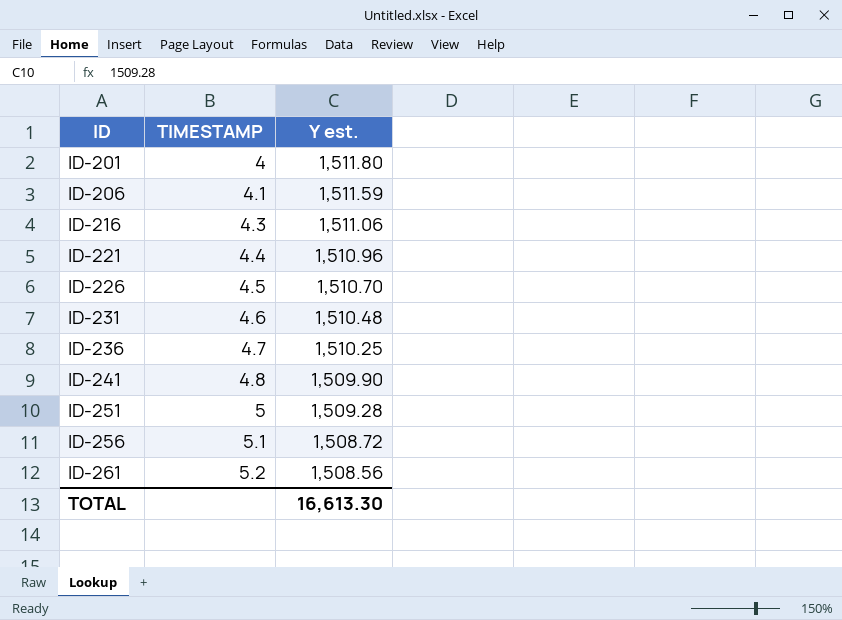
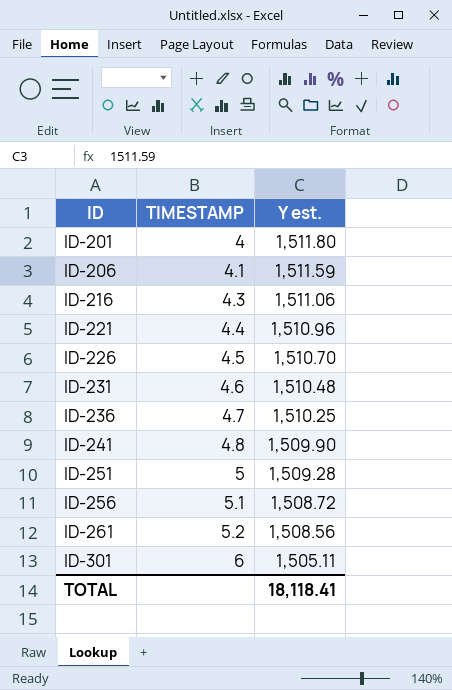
row ID-301: none -> 6 | 1,505.11
TOTAL | Y est.: 16,613.30 -> 18,118.41

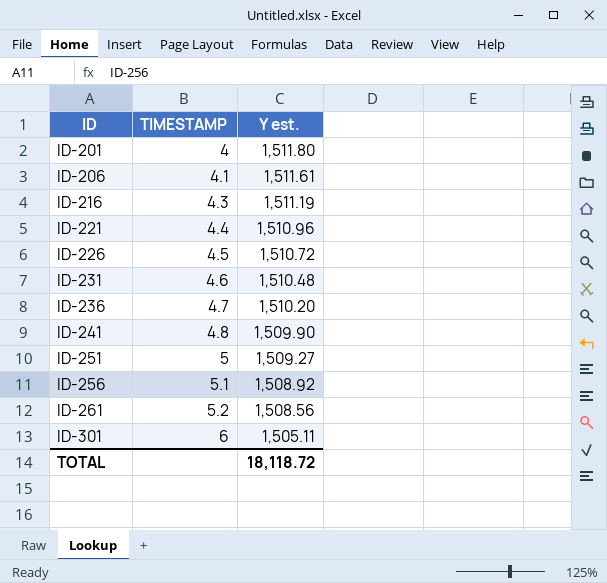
ID-206 | Y est.: 1,511.59 -> 1,511.61
ID-216 | Y est.: 1,511.06 -> 1,511.19
ID-226 | Y est.: 1,510.70 -> 1,510.72
ID-236 | Y est.: 1,510.25 -> 1,510.20
ID-251 | Y est.: 1,509.28 -> 1,509.27
ID-256 | Y est.: 1,508.72 -> 1,508.92
TOTAL | Y est.: 18,118.41 -> 18,118.72

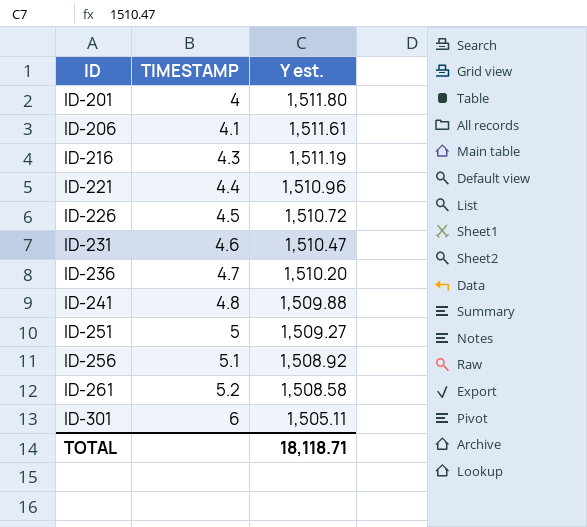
ID-231 | Y est.: 1,510.48 -> 1,510.47
ID-241 | Y est.: 1,509.90 -> 1,509.88
ID-261 | Y est.: 1,508.56 -> 1,508.58
TOTAL | Y est.: 18,118.72 -> 18,118.71

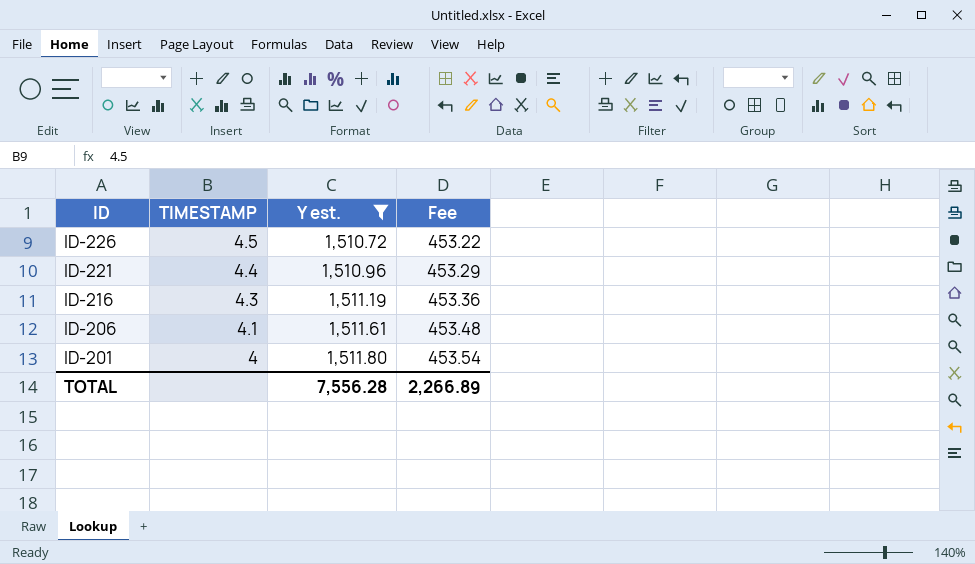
filter: none -> Y est. >= 1,510.72
row order: ID ascending -> ID descending
column Fee | formula: none -> [Y est.] * 0.3
TOTAL | Y est.: 18,118.71 -> 7,556.28

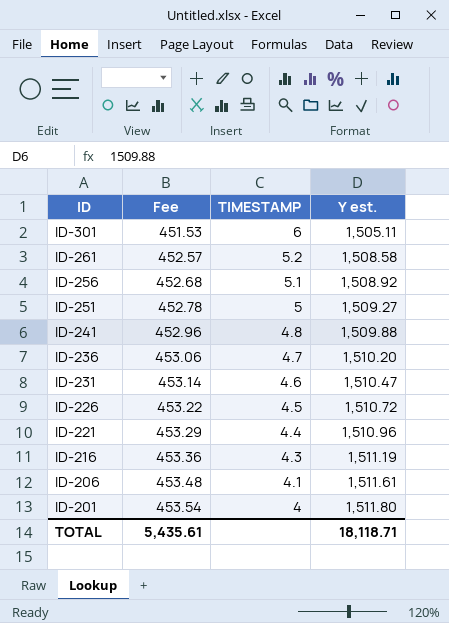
filter: Y est. >= 1,510.72 -> none
column Fee | position: 4 -> 2
TOTAL | Fee: 2,266.89 -> 5,435.61
TOTAL | Y est.: 7,556.28 -> 18,118.71

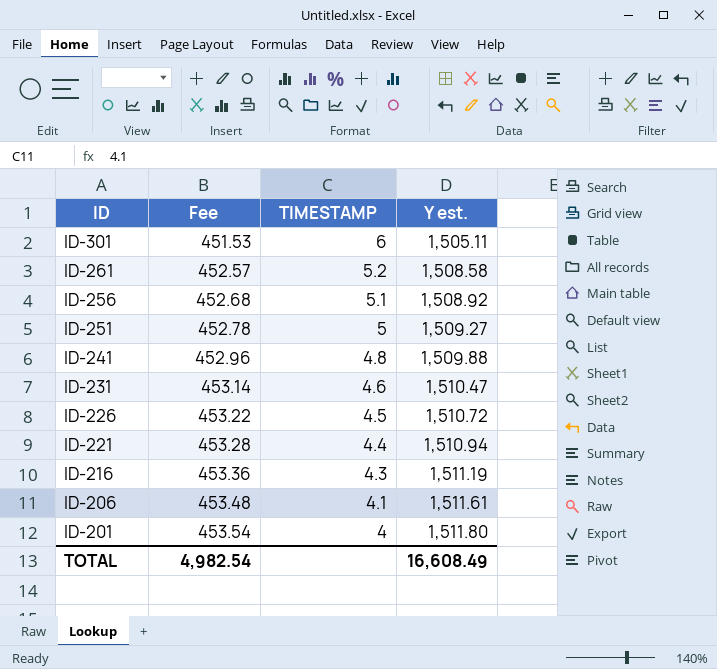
row ID-236: 453.06 | 4.7 | 1,510.20 -> none
ID-221 | Fee: 453.29 -> 453.28
ID-221 | Y est.: 1,510.96 -> 1,510.94
TOTAL | Fee: 5,435.61 -> 4,982.54
TOTAL | Y est.: 18,118.71 -> 16,608.49

